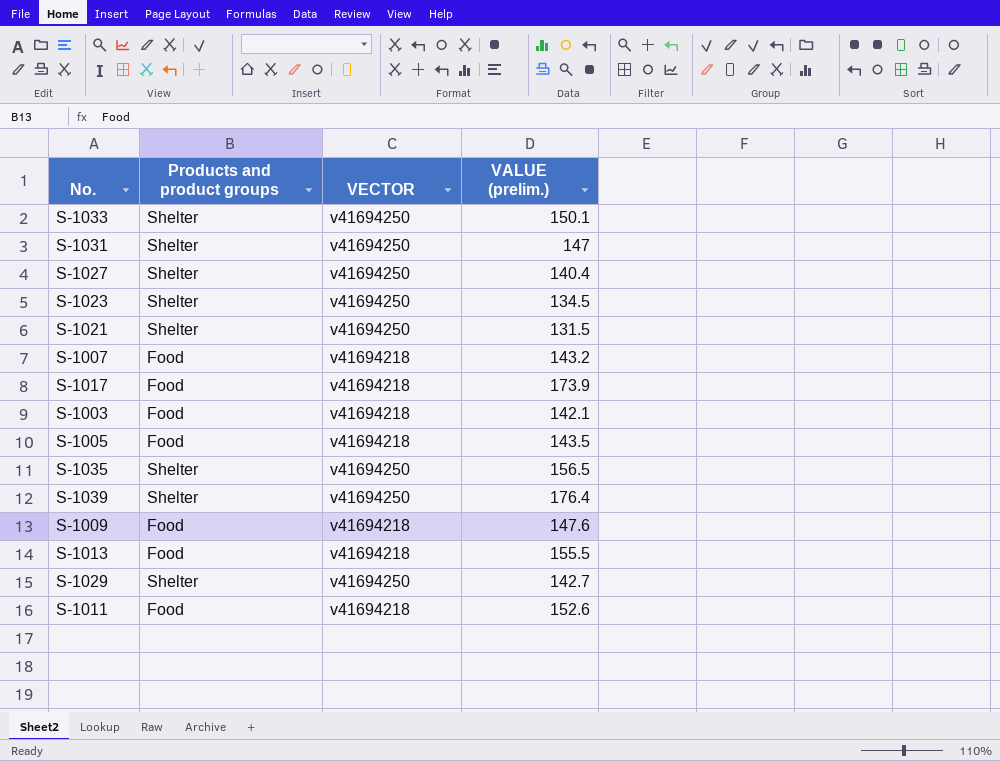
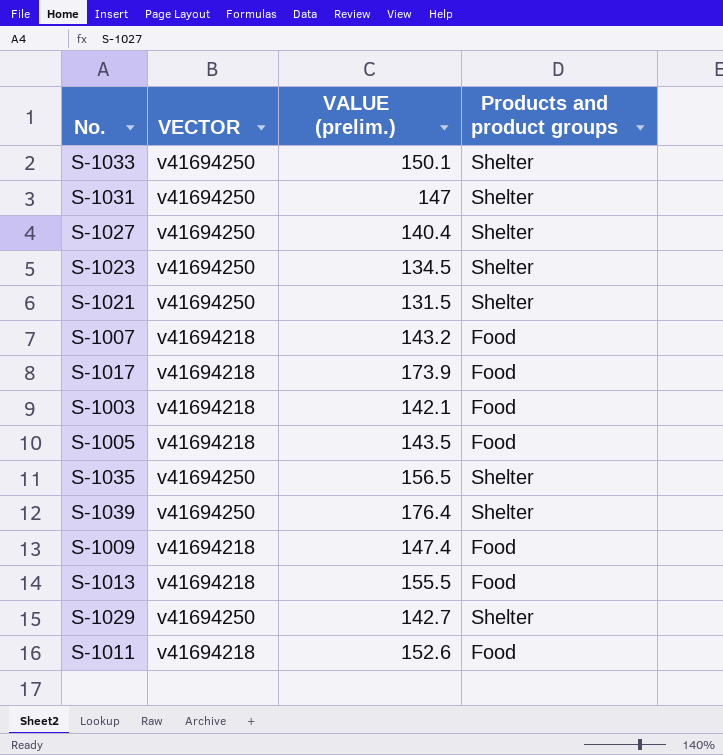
column Products and product groups | position: 2 -> 4
S-1009 | VALUE (prelim.): 147.6 -> 147.4

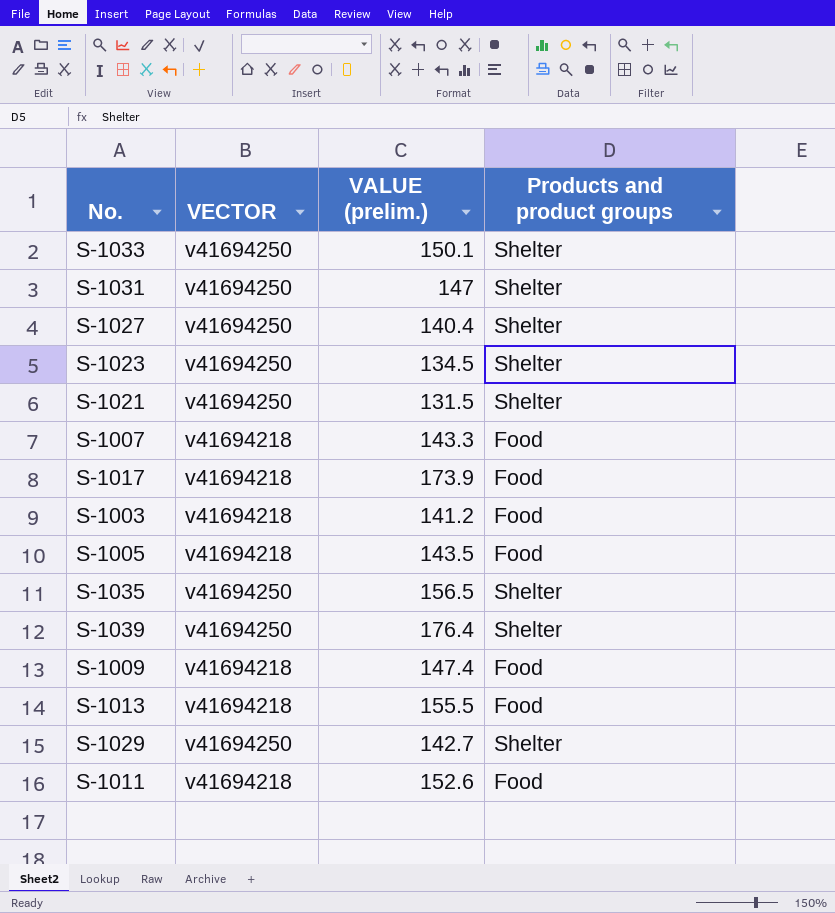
S-1007 | VALUE (prelim.): 143.2 -> 143.3
S-1003 | VALUE (prelim.): 142.1 -> 141.2

